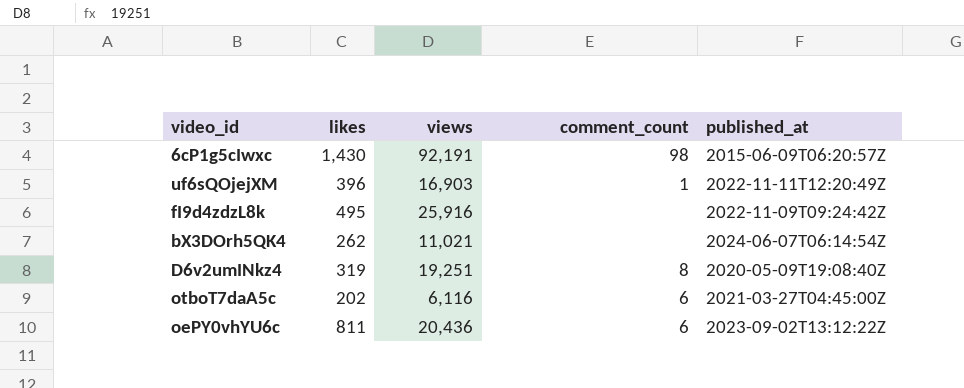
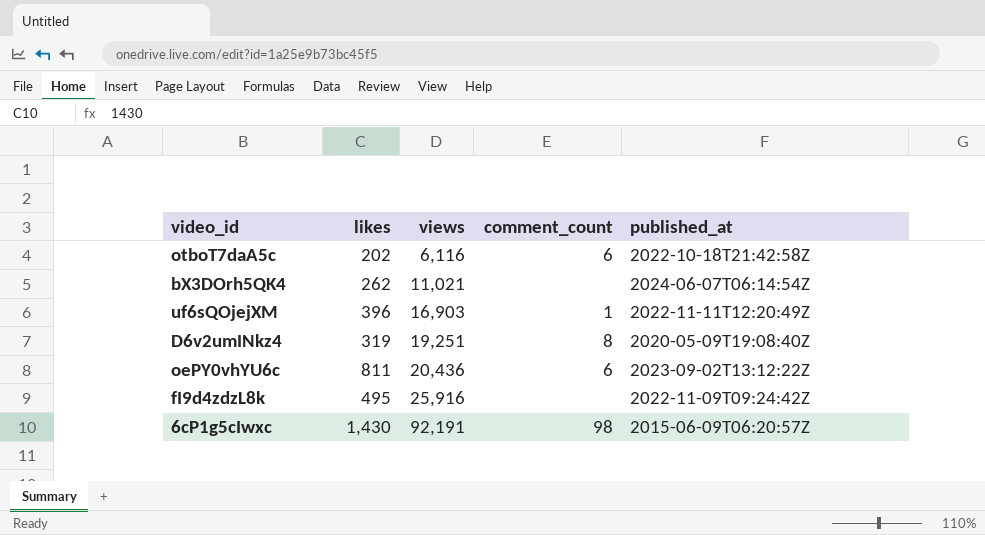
row order: none -> views ascending
otboT7daA5c | published_at: 2021-03-27T04:45:00Z -> 2022-10-18T21:42:58Z

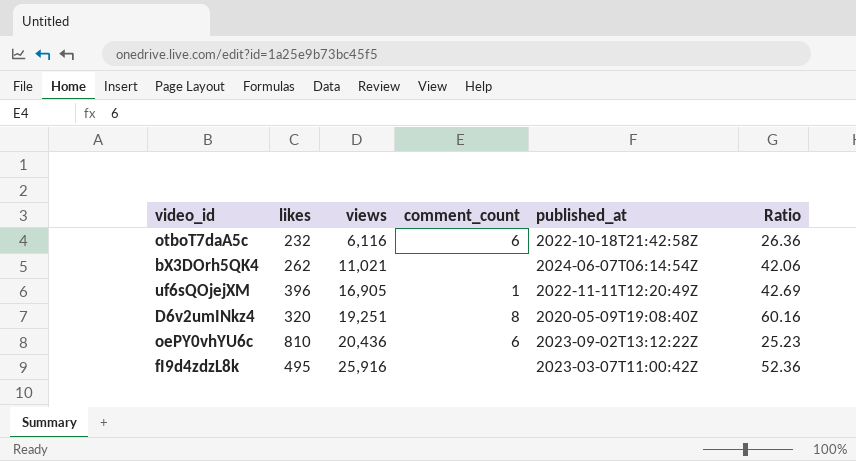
column Ratio | formula: none -> [views] / [likes]
row 6cP1g5cIwxc: 1,430 | 92,191 | 98 | 2015-06-09T06:20:57Z -> none
otboT7daA5c | likes: 202 -> 232
uf6sQOjejXM | views: 16,903 -> 16,905
D6v2umINkz4 | likes: 319 -> 320
oePY0vhYU6c | likes: 811 -> 810
fI9d4zdzL8k | published_at: 2022-11-09T09:24:42Z -> 2023-03-07T11:00:42Z

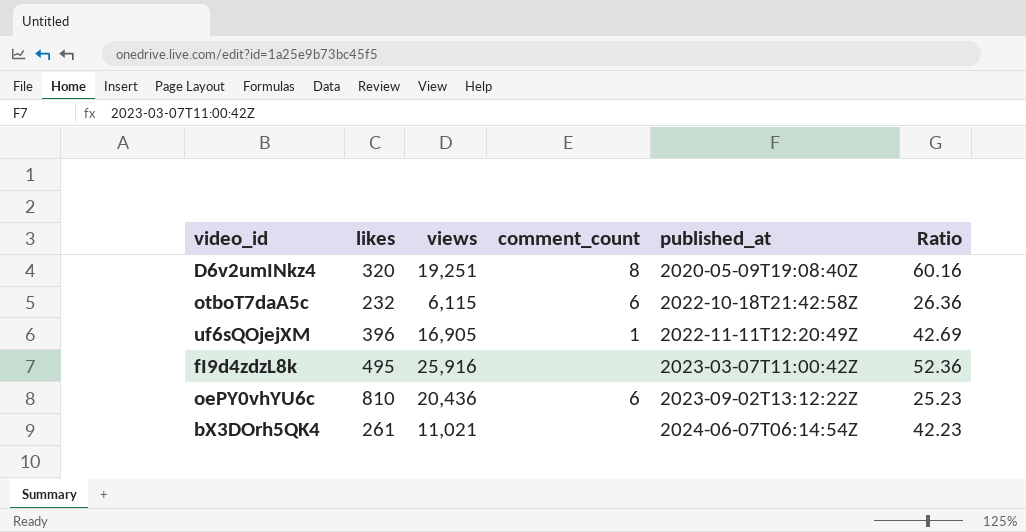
row order: views ascending -> published_at ascending
otboT7daA5c | views: 6,116 -> 6,115
bX3DOrh5QK4 | likes: 262 -> 261
bX3DOrh5QK4 | Ratio: 42.06 -> 42.23

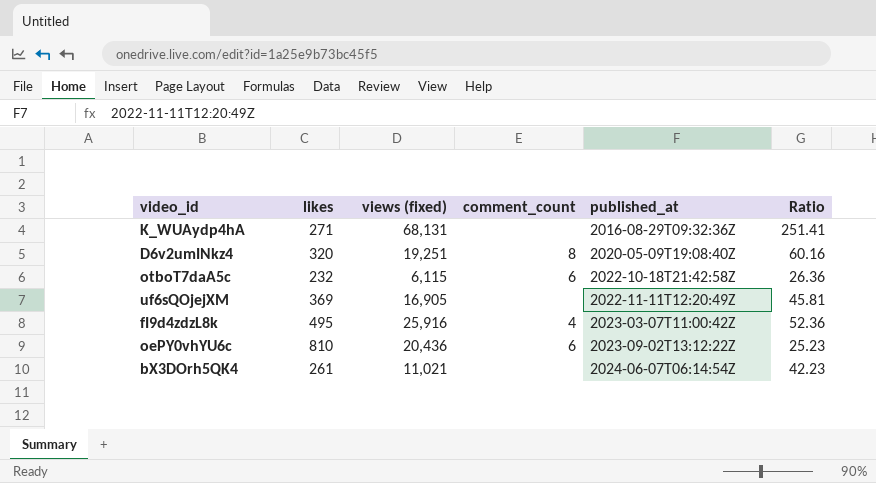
column name: views -> views (fixed)
row K_WUAydp4hA: none -> 271 | 68,131 | none | 2016-08-29T09:32:36Z | 251.41
uf6sQOjejXM | likes: 396 -> 369
uf6sQOjejXM | comment_count: 1 -> none
uf6sQOjejXM | Ratio: 42.69 -> 45.81
fI9d4zdzL8k | comment_count: none -> 4

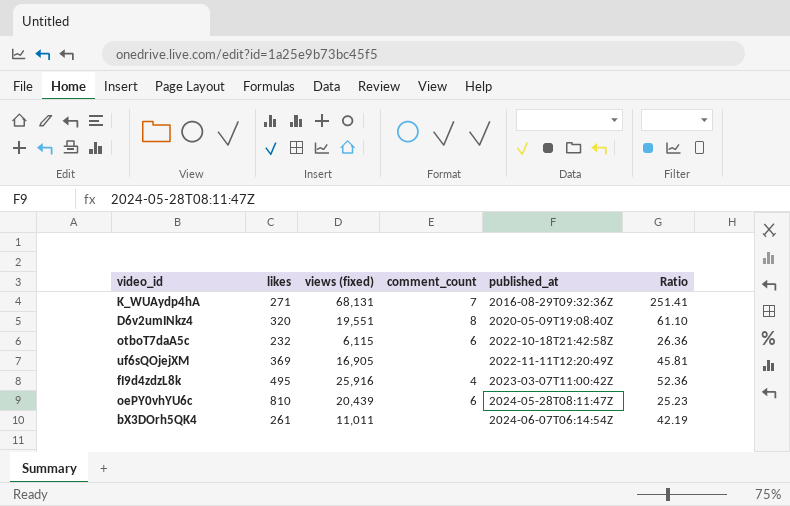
K_WUAydp4hA | comment_count: none -> 7
D6v2umINkz4 | views (fixed): 19,251 -> 19,551
D6v2umINkz4 | Ratio: 60.16 -> 61.10
oePY0vhYU6c | views (fixed): 20,436 -> 20,439
oePY0vhYU6c | published_at: 2023-09-02T13:12:22Z -> 2024-05-28T08:11:47Z
bX3DOrh5QK4 | views (fixed): 11,021 -> 11,011
bX3DOrh5QK4 | Ratio: 42.23 -> 42.19

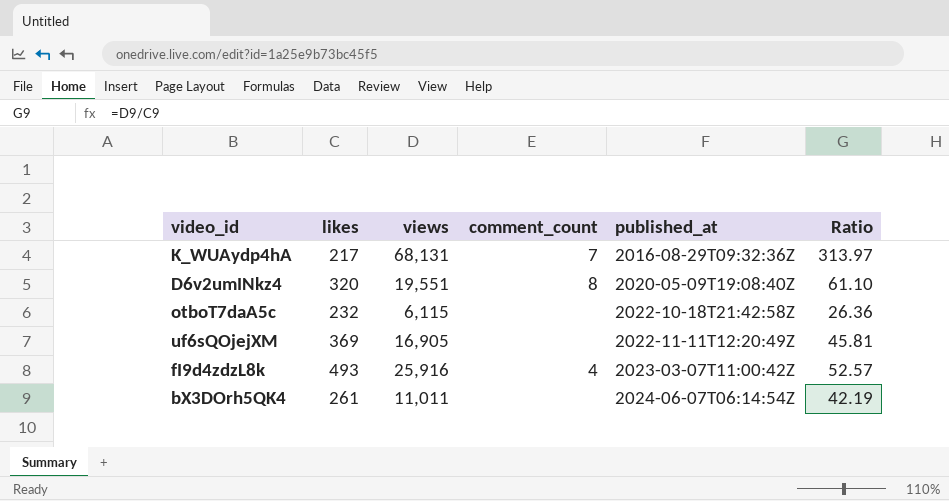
column name: views (fixed) -> views
row oePY0vhYU6c: 810 | 20,439 | 6 | 2024-05-28T08:11:47Z | 25.23 -> none
K_WUAydp4hA | likes: 271 -> 217
K_WUAydp4hA | Ratio: 251.41 -> 313.97
otboT7daA5c | comment_count: 6 -> none
fI9d4zdzL8k | likes: 495 -> 493
fI9d4zdzL8k | Ratio: 52.36 -> 52.57

